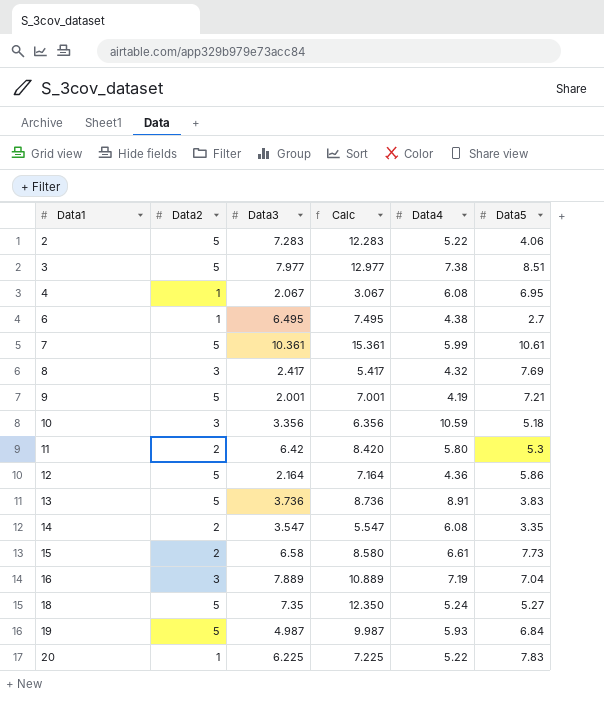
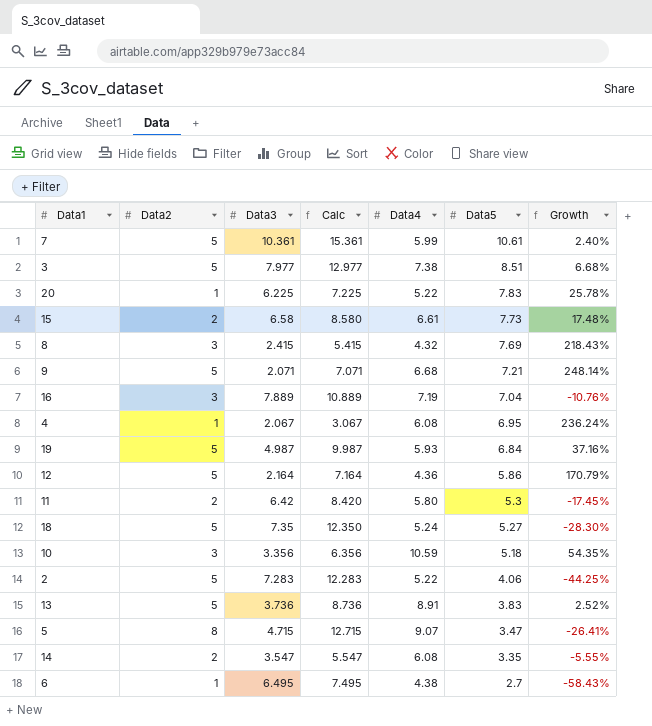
row order: Data1 ascending -> Data5 descending
column Growth | formula: none -> ([Data5] - [Data3]) / [Data3]
8 | Data3: 2.417 -> 2.415
8 | Calc: 5.417 -> 5.415
9 | Data3: 2.001 -> 2.071
9 | Calc: 7.001 -> 7.071
9 | Data4: 4.19 -> 6.68
row 5: none -> 8 | 4.715 | 12.715 | 9.07 | 3.47 | -26.41%

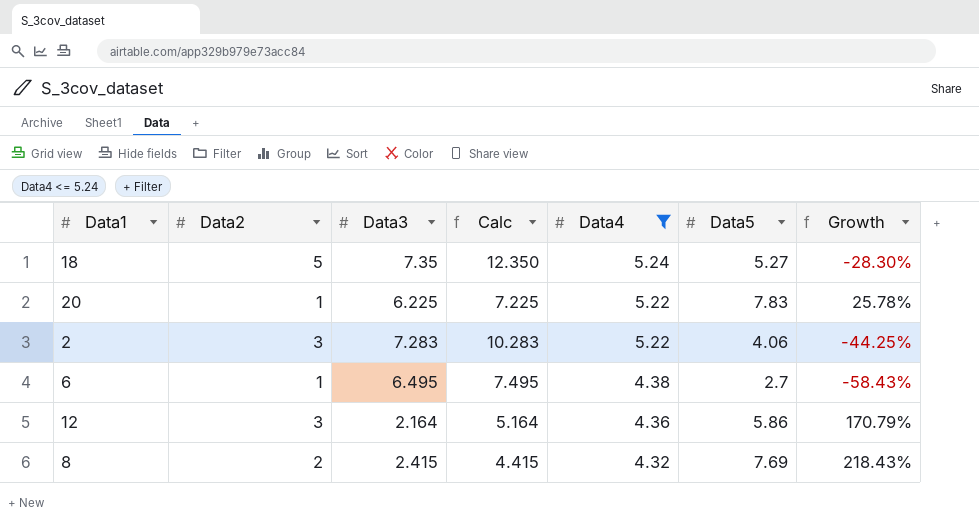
filter: none -> Data4 <= 5.24
row order: Data5 descending -> Data4 descending
2 | Data2: 5 -> 3
2 | Calc: 12.283 -> 10.283
12 | Data2: 5 -> 3
12 | Calc: 7.164 -> 5.164
8 | Data2: 3 -> 2
8 | Calc: 5.415 -> 4.415

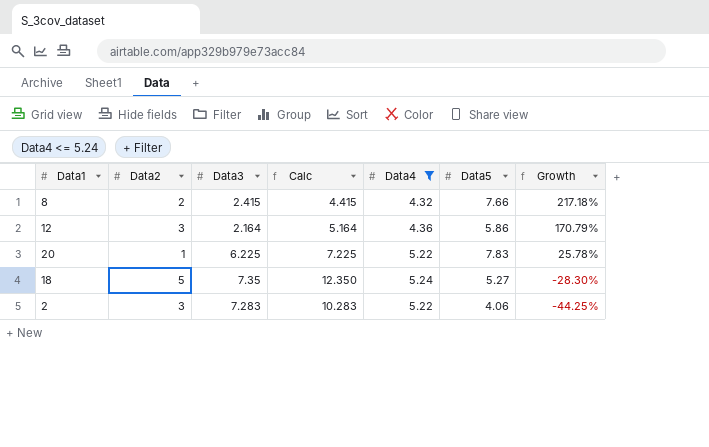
row order: Data4 descending -> Growth descending
row 6: 1 | 6.495 | 7.495 | 4.38 | 2.7 | -58.43% -> none
8 | Data5: 7.69 -> 7.66
8 | Growth: 218.43% -> 217.18%

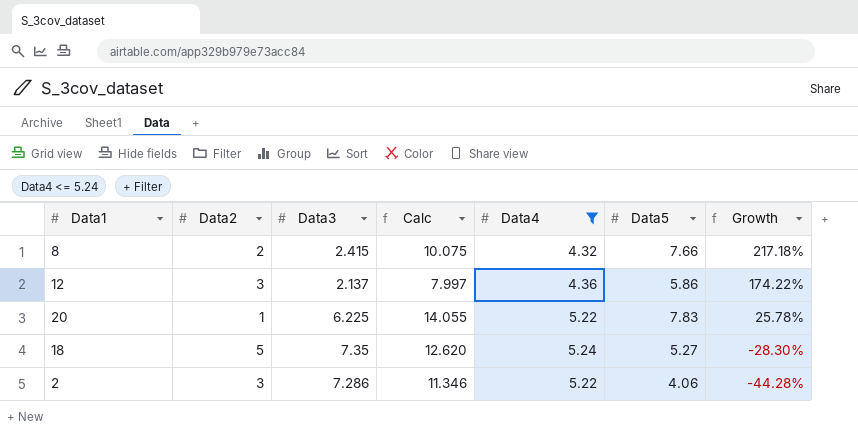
column Calc | formula: [Data2] + [Data3] -> [Data3] + [Data5]
12 | Data3: 2.164 -> 2.137
12 | Growth: 170.79% -> 174.22%
2 | Data3: 7.283 -> 7.286
2 | Growth: -44.25% -> -44.28%

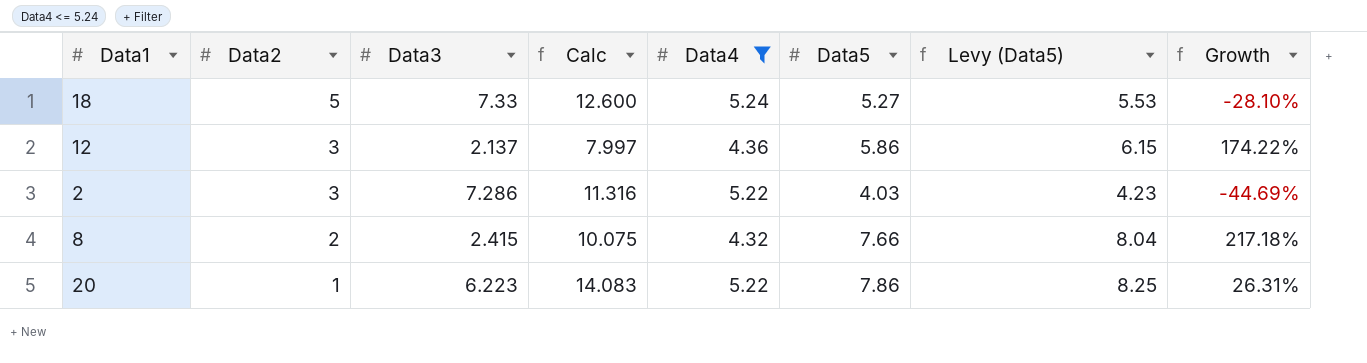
row order: Growth descending -> Data2 descending
column Levy (Data5) | formula: none -> [Data5] * 1.05
18 | Data3: 7.35 -> 7.33
18 | Calc: 12.620 -> 12.600
18 | Growth: -28.30% -> -28.10%
2 | Calc: 11.346 -> 11.316
2 | Data5: 4.06 -> 4.03
2 | Growth: -44.28% -> -44.69%
20 | Data3: 6.225 -> 6.223
20 | Calc: 14.055 -> 14.083
20 | Data5: 7.83 -> 7.86
20 | Growth: 25.78% -> 26.31%

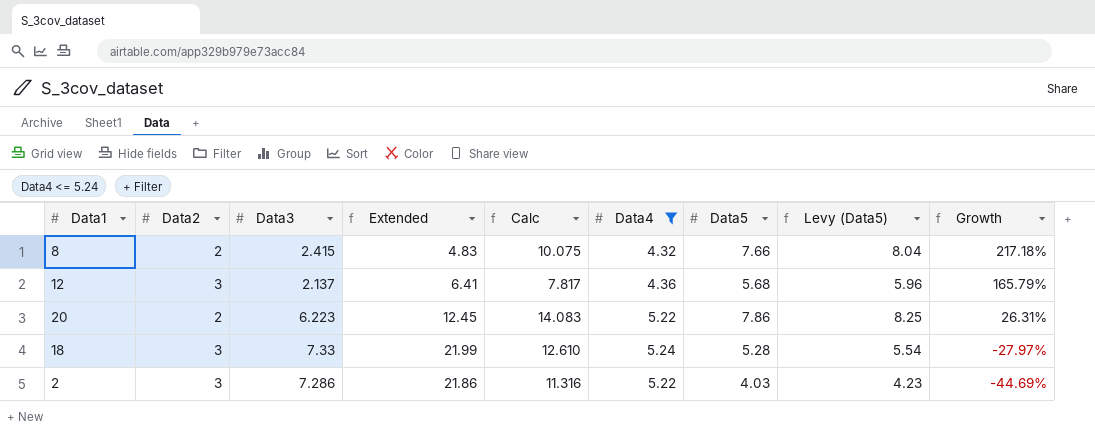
row order: Data2 descending -> Growth descending
column Extended | formula: none -> [Data2] * [Data3]
12 | Calc: 7.997 -> 7.817
12 | Data5: 5.86 -> 5.68
12 | Levy (Data5): 6.15 -> 5.96
12 | Growth: 174.22% -> 165.79%
20 | Data2: 1 -> 2
18 | Data2: 5 -> 3
18 | Calc: 12.600 -> 12.610
18 | Data5: 5.27 -> 5.28
18 | Levy (Data5): 5.53 -> 5.54
18 | Growth: -28.10% -> -27.97%

